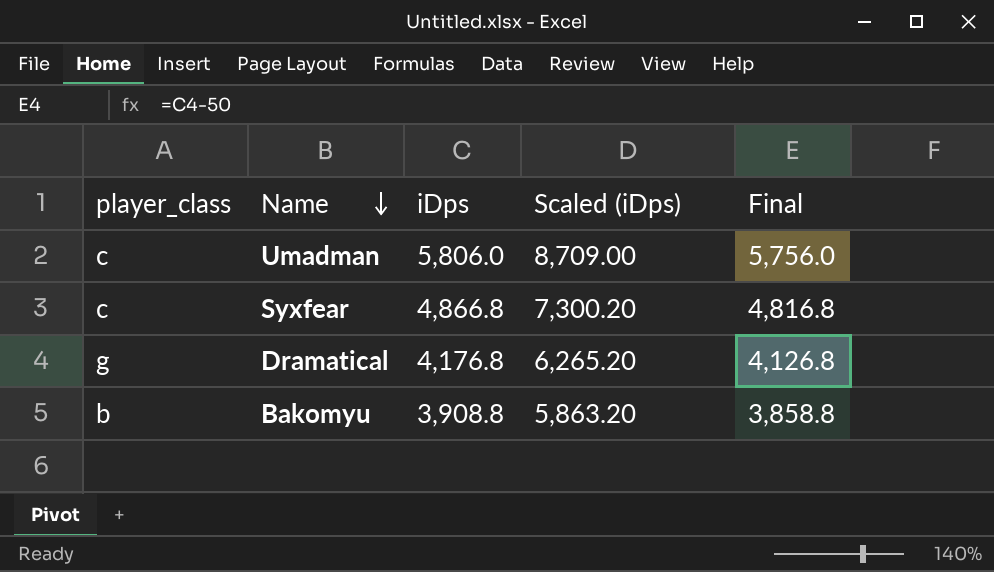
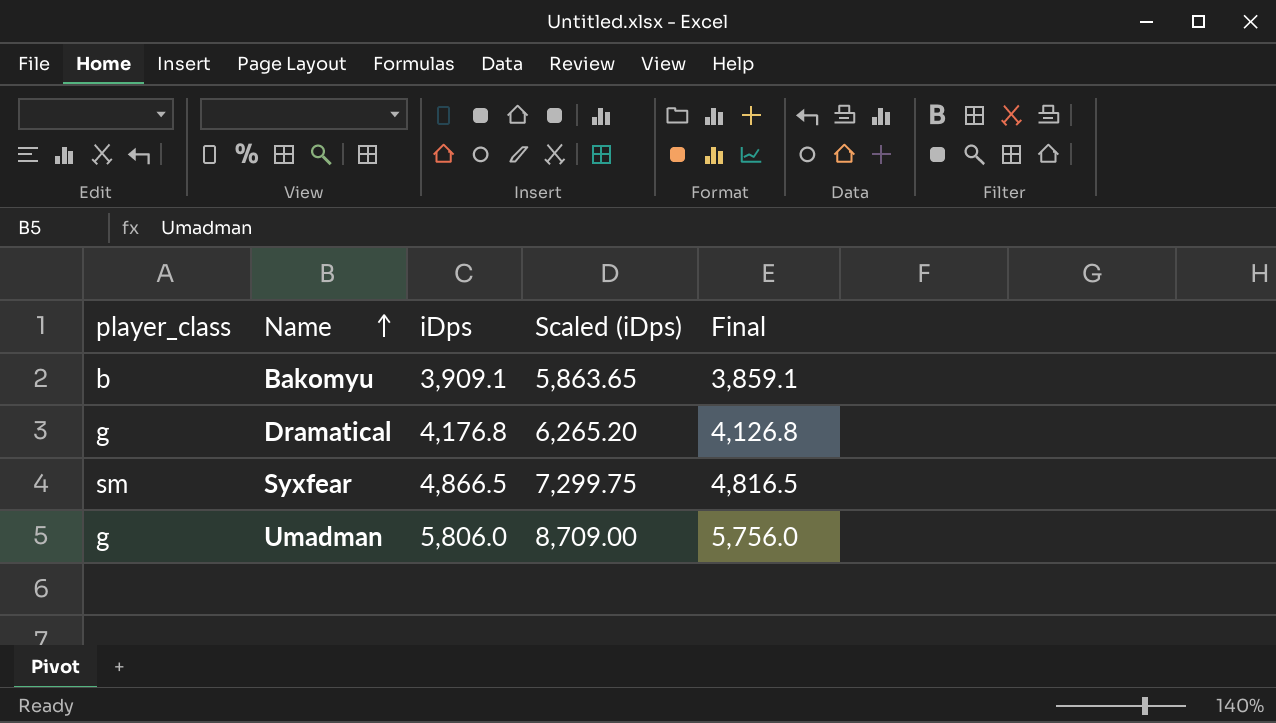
row order: Name descending -> Name ascending
Bakomyu | iDps: 3,908.8 -> 3,909.1
Bakomyu | Scaled (iDps): 5,863.20 -> 5,863.65
Bakomyu | Final: 3,858.8 -> 3,859.1
Syxfear | player_class: c -> sm
Syxfear | iDps: 4,866.8 -> 4,866.5
Syxfear | Scaled (iDps): 7,300.20 -> 7,299.75
Syxfear | Final: 4,816.8 -> 4,816.5
Umadman | player_class: c -> g

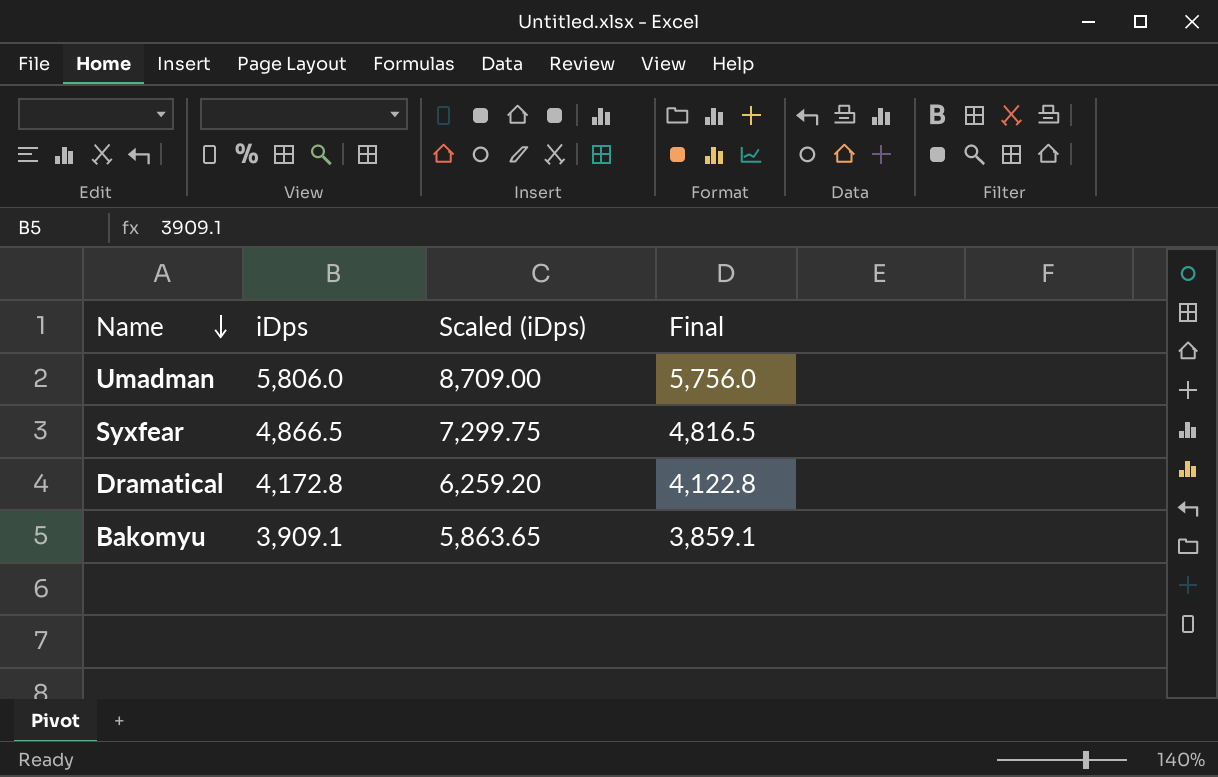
row order: Name ascending -> Name descending
column player_class | position: 1 -> none
Dramatical | iDps: 4,176.8 -> 4,172.8
Dramatical | Scaled (iDps): 6,265.20 -> 6,259.20
Dramatical | Final: 4,126.8 -> 4,122.8

